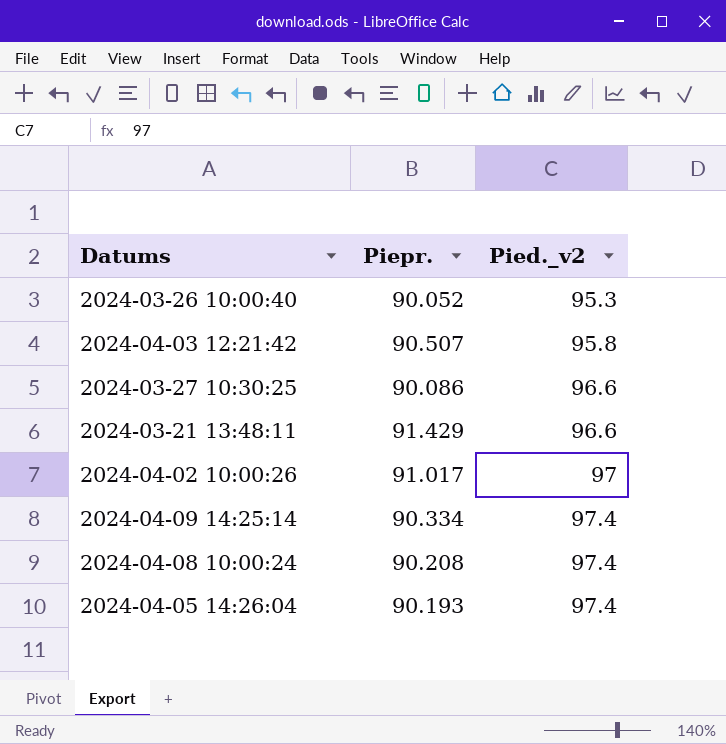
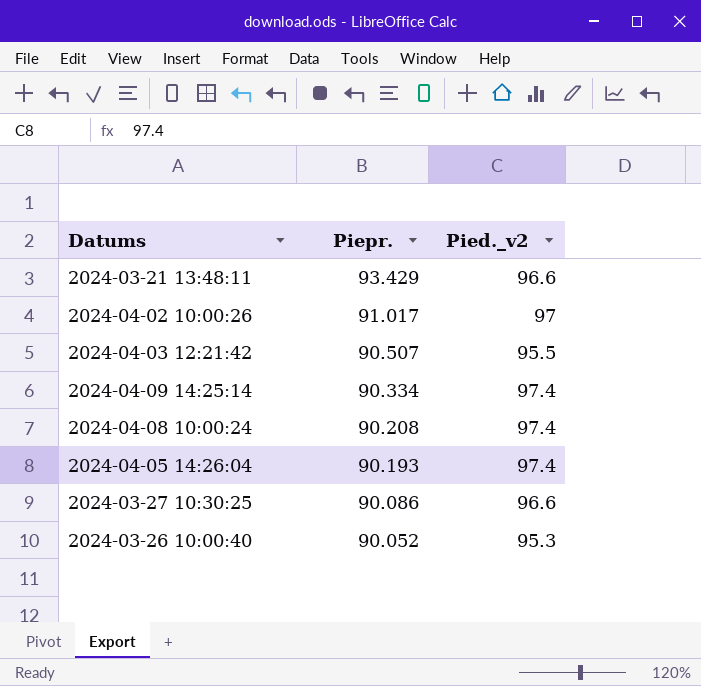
row order: Pied._v2 ascending -> Piepr. descending
2024-03-21 13:48:11 | Piepr.: 91.429 -> 93.429
2024-04-03 12:21:42 | Pied._v2: 95.8 -> 95.5

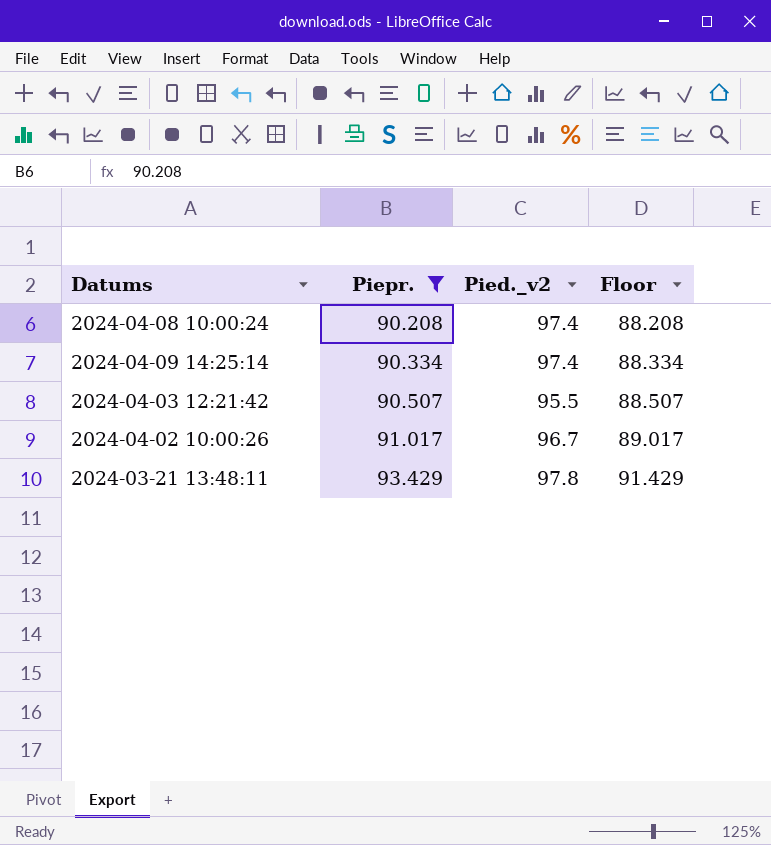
filter: none -> Piepr. >= 90.208
row order: Piepr. descending -> Piepr. ascending
column Floor | formula: none -> [Piepr.] - 2
2024-04-02 10:00:26 | Pied._v2: 97 -> 96.7
2024-03-21 13:48:11 | Pied._v2: 96.6 -> 97.8

